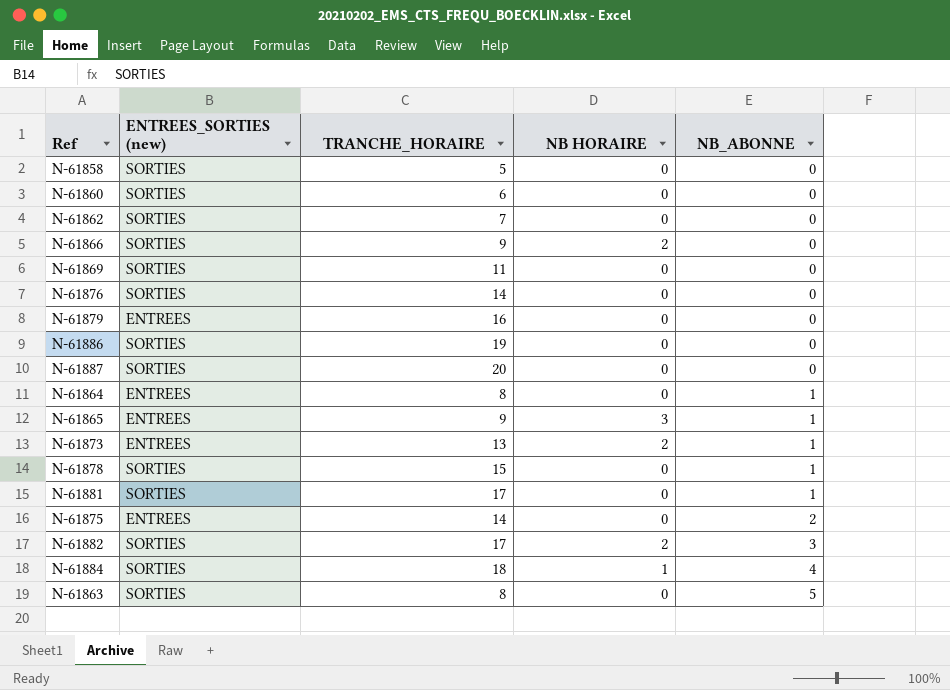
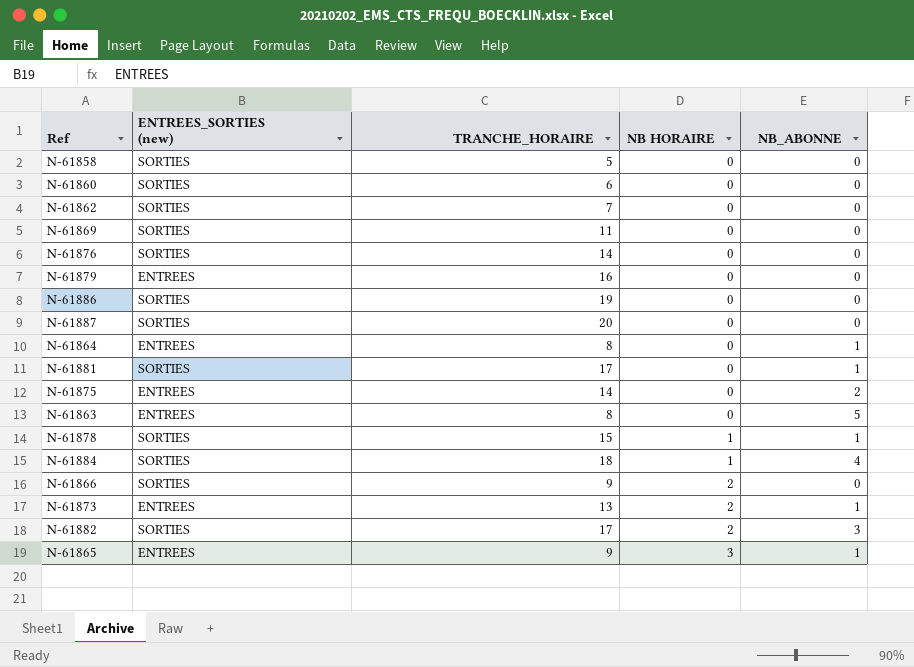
row order: NB_ABONNE ascending -> NB HORAIRE ascending
N-61863 | ENTREES_SORTIES (new): SORTIES -> ENTREES
N-61878 | NB HORAIRE: 0 -> 1

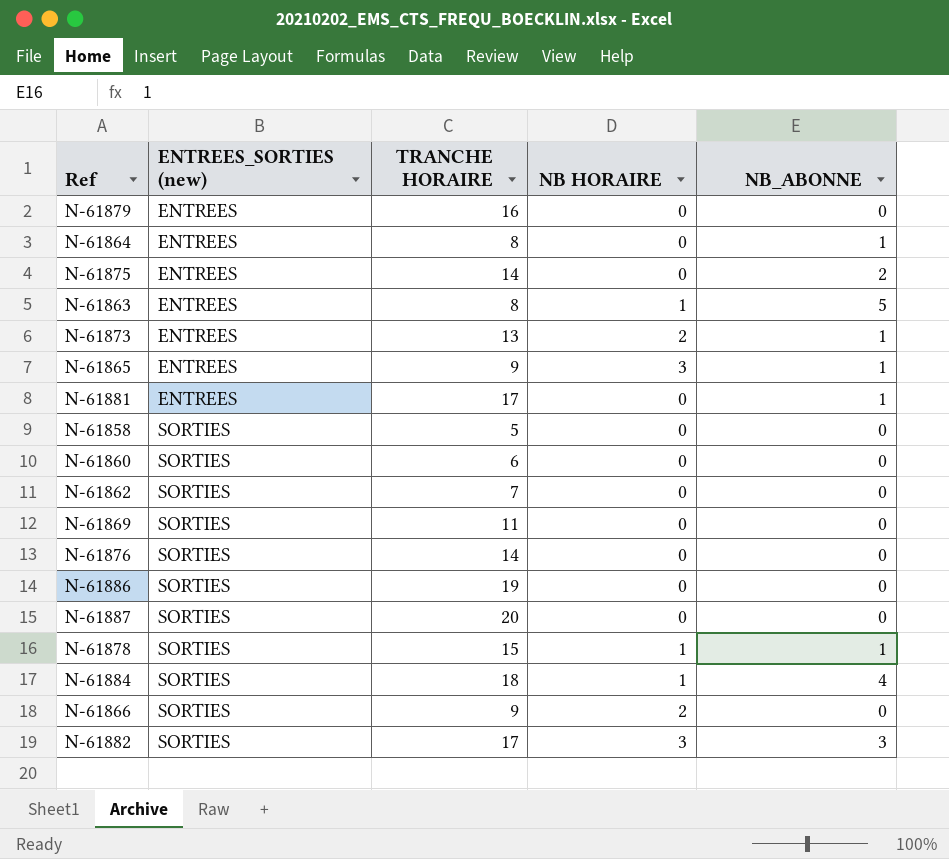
row order: NB HORAIRE ascending -> ENTREES_SORTIES (new) ascending
column name: TRANCHE_HORAIRE -> TRANCHE HORAIRE
N-61863 | NB HORAIRE: 0 -> 1
N-61881 | ENTREES_SORTIES (new): SORTIES -> ENTREES
N-61882 | NB HORAIRE: 2 -> 3

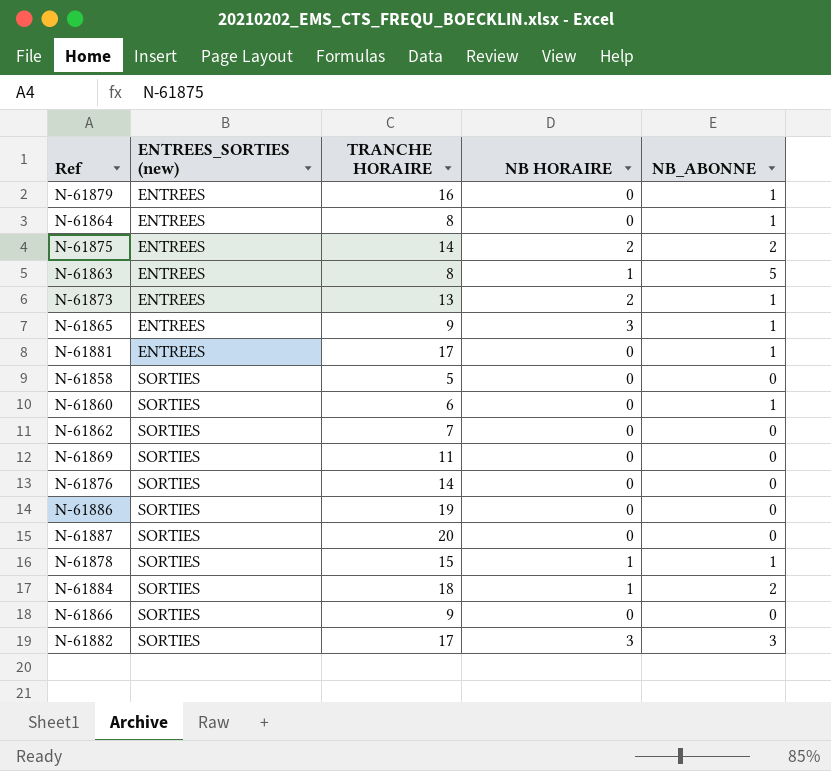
N-61879 | NB_ABONNE: 0 -> 1
N-61875 | NB HORAIRE: 0 -> 2
N-61860 | NB_ABONNE: 0 -> 1
N-61884 | NB_ABONNE: 4 -> 2
N-61866 | NB HORAIRE: 2 -> 0

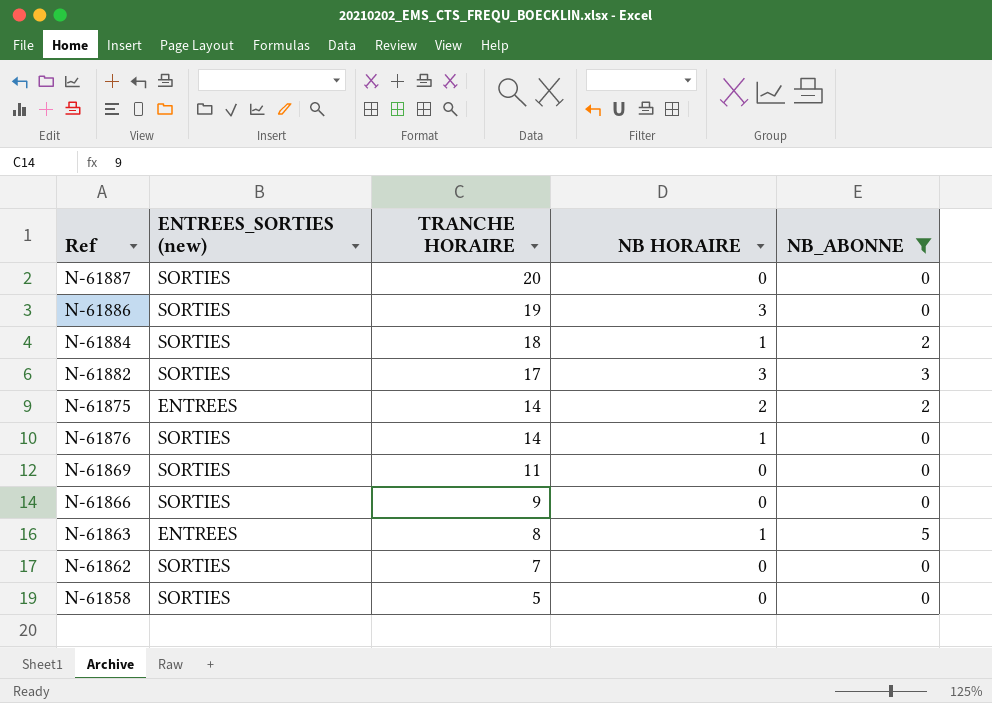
filter: none -> NB_ABONNE != 1
row order: ENTREES_SORTIES (new) ascending -> TRANCHE HORAIRE descending
N-61886 | NB HORAIRE: 0 -> 3
N-61876 | NB HORAIRE: 0 -> 1

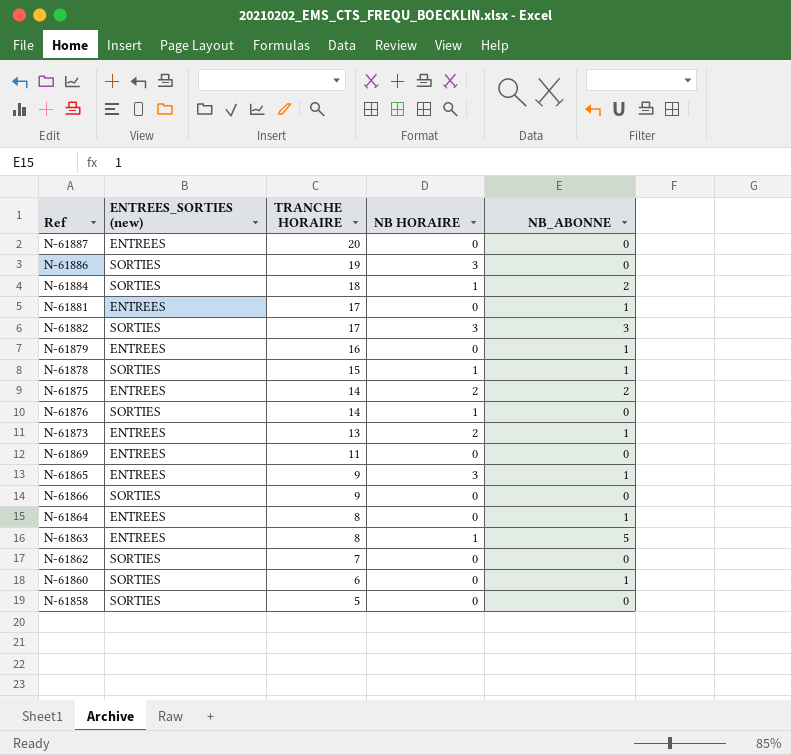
filter: NB_ABONNE != 1 -> none
N-61887 | ENTREES_SORTIES (new): SORTIES -> ENTREES
N-61869 | ENTREES_SORTIES (new): SORTIES -> ENTREES

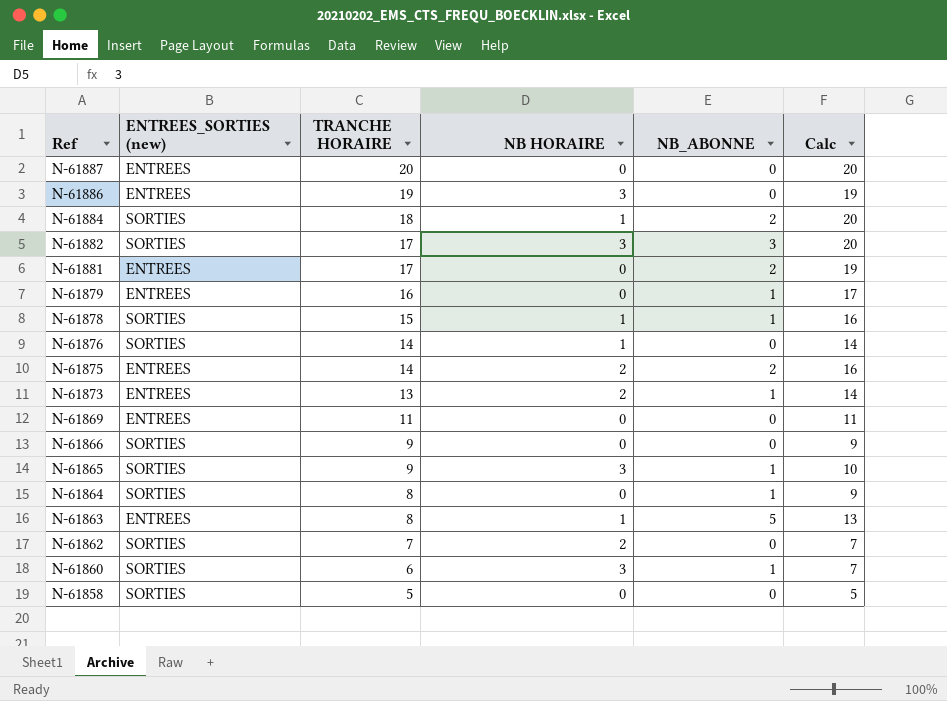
row order: TRANCHE HORAIRE descending -> Ref descending
column Calc | formula: none -> [TRANCHE HORAIRE] + [NB_ABONNE]
N-61886 | ENTREES_SORTIES (new): SORTIES -> ENTREES
N-61881 | NB_ABONNE: 1 -> 2
N-61865 | ENTREES_SORTIES (new): ENTREES -> SORTIES
N-61864 | ENTREES_SORTIES (new): ENTREES -> SORTIES
N-61862 | NB HORAIRE: 0 -> 2
N-61860 | NB HORAIRE: 0 -> 3

